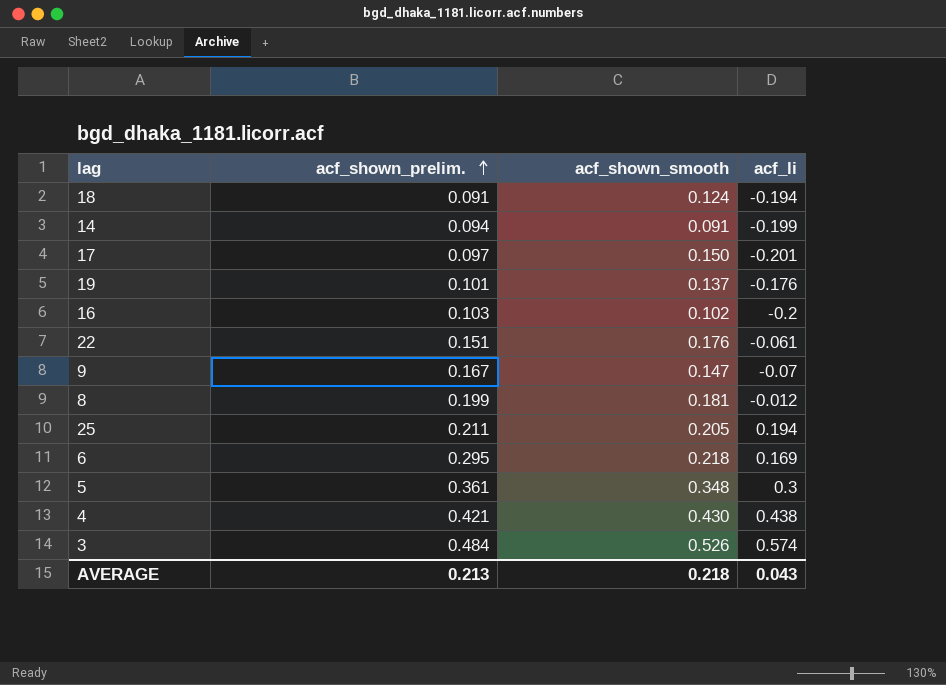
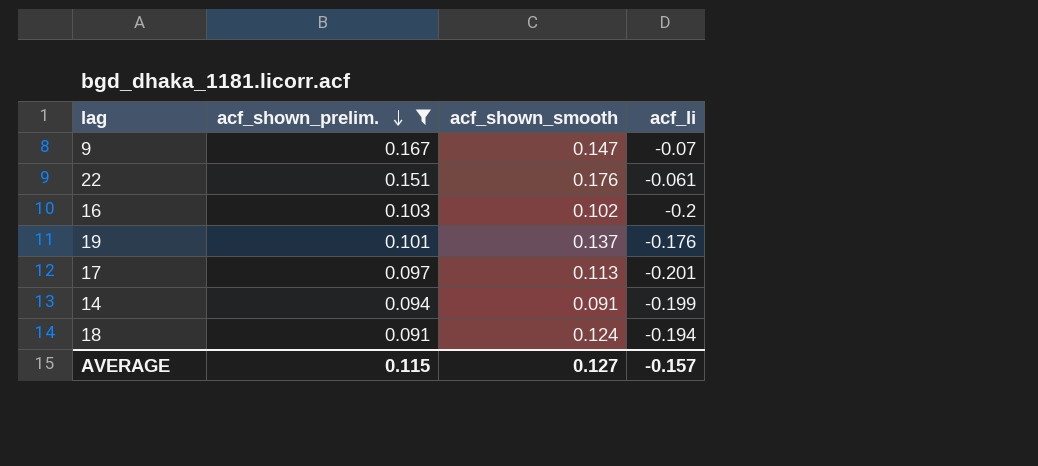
filter: none -> acf_shown_prelim. <= 0.167
row order: acf_shown_prelim. ascending -> acf_shown_prelim. descending
17 | acf_shown_smooth: 0.150 -> 0.113
AVERAGE | acf_shown_prelim.: 0.213 -> 0.115
AVERAGE | acf_shown_smooth: 0.218 -> 0.127
AVERAGE | acf_li: 0.043 -> -0.157

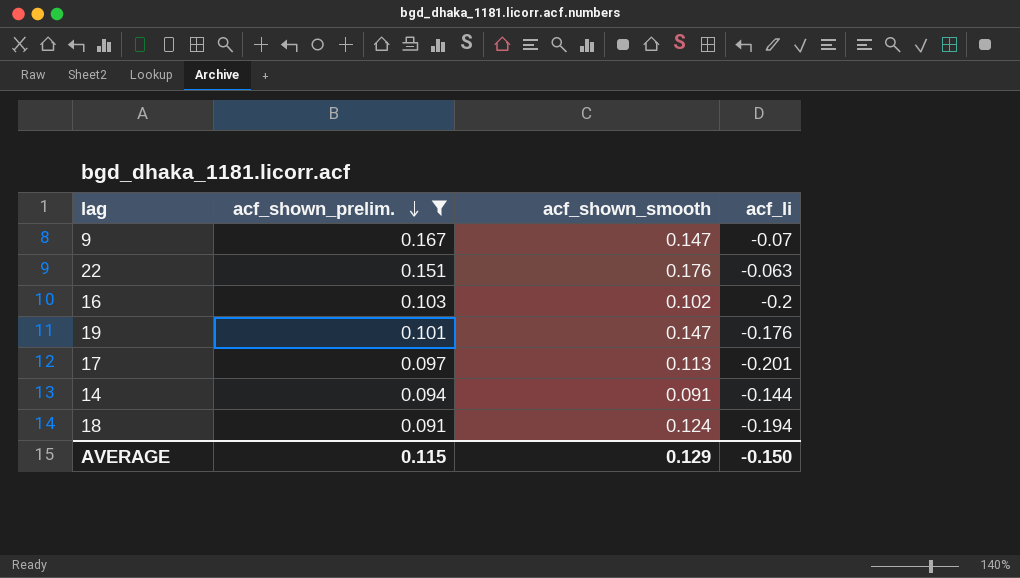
22 | acf_li: -0.061 -> -0.063
19 | acf_shown_smooth: 0.137 -> 0.147
14 | acf_li: -0.199 -> -0.144
AVERAGE | acf_shown_smooth: 0.127 -> 0.129
AVERAGE | acf_li: -0.157 -> -0.150

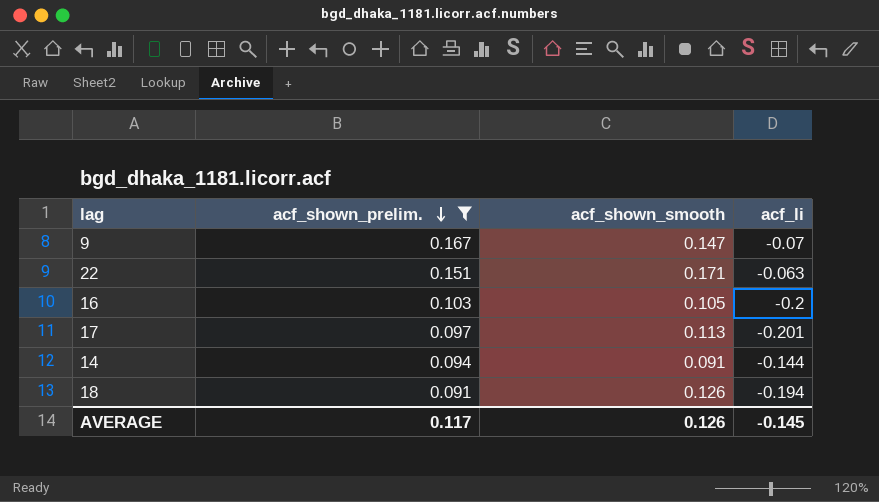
row 19: 0.101 | 0.147 | -0.176 -> none
22 | acf_shown_smooth: 0.176 -> 0.171
16 | acf_shown_smooth: 0.102 -> 0.105
18 | acf_shown_smooth: 0.124 -> 0.126
AVERAGE | acf_shown_prelim.: 0.115 -> 0.117
AVERAGE | acf_shown_smooth: 0.129 -> 0.126
AVERAGE | acf_li: -0.150 -> -0.145

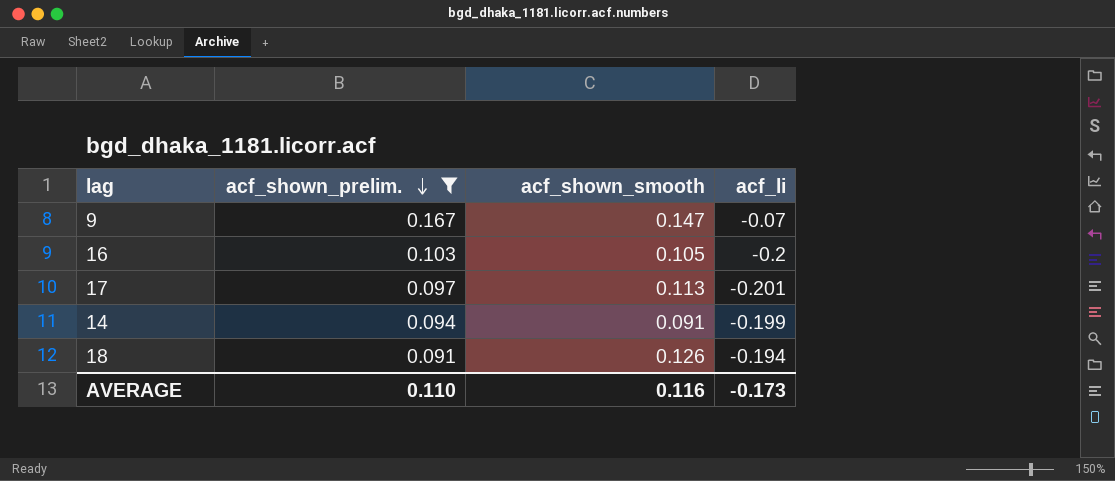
row 22: 0.151 | 0.171 | -0.063 -> none
14 | acf_li: -0.144 -> -0.199
AVERAGE | acf_shown_prelim.: 0.117 -> 0.110
AVERAGE | acf_shown_smooth: 0.126 -> 0.116
AVERAGE | acf_li: -0.145 -> -0.173

